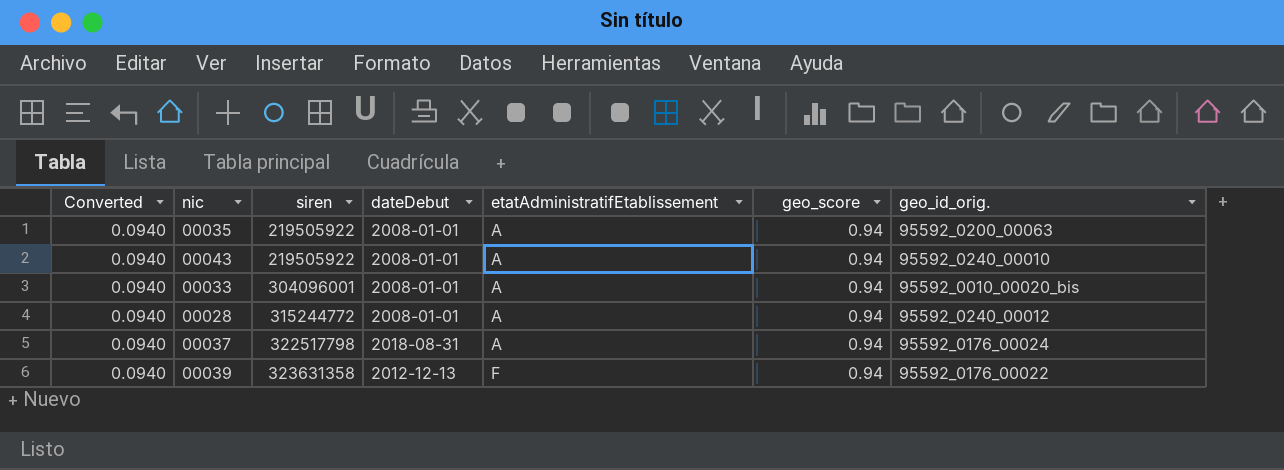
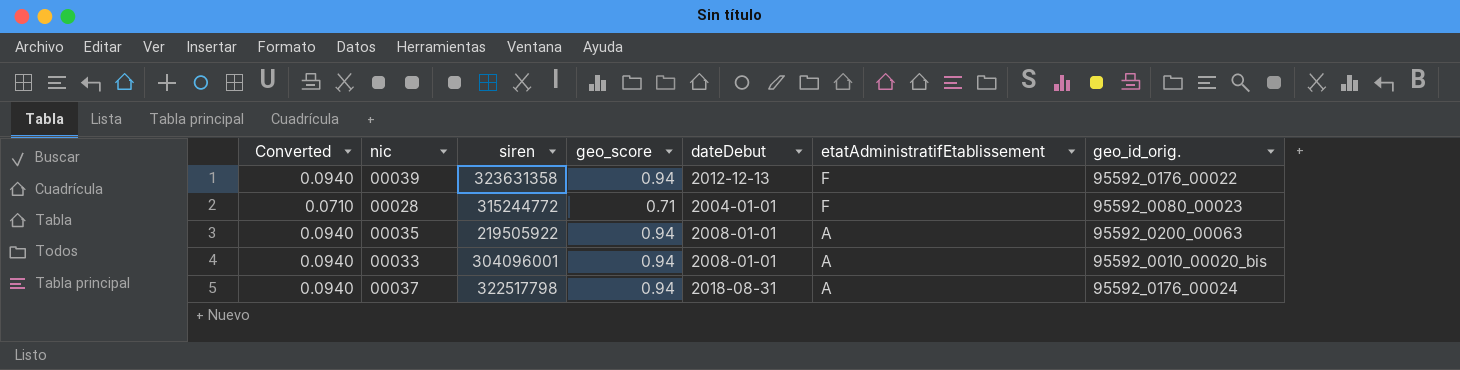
row order: siren ascending -> etatAdministratifEtablissement descending
column geo_score | position: 6 -> 4
row 00043: 0.0940 | 219505922 | 2008-01-01 | A | 0.94 | 95592_0240_00010 -> none
00028 | Converted: 0.0940 -> 0.0710
00028 | geo_score: 0.94 -> 0.71
00028 | dateDebut: 2008-01-01 -> 2004-01-01
00028 | etatAdministratifEtablissement: A -> F
00028 | geo_id_orig.: 95592_0240_00012 -> 95592_0080_00023

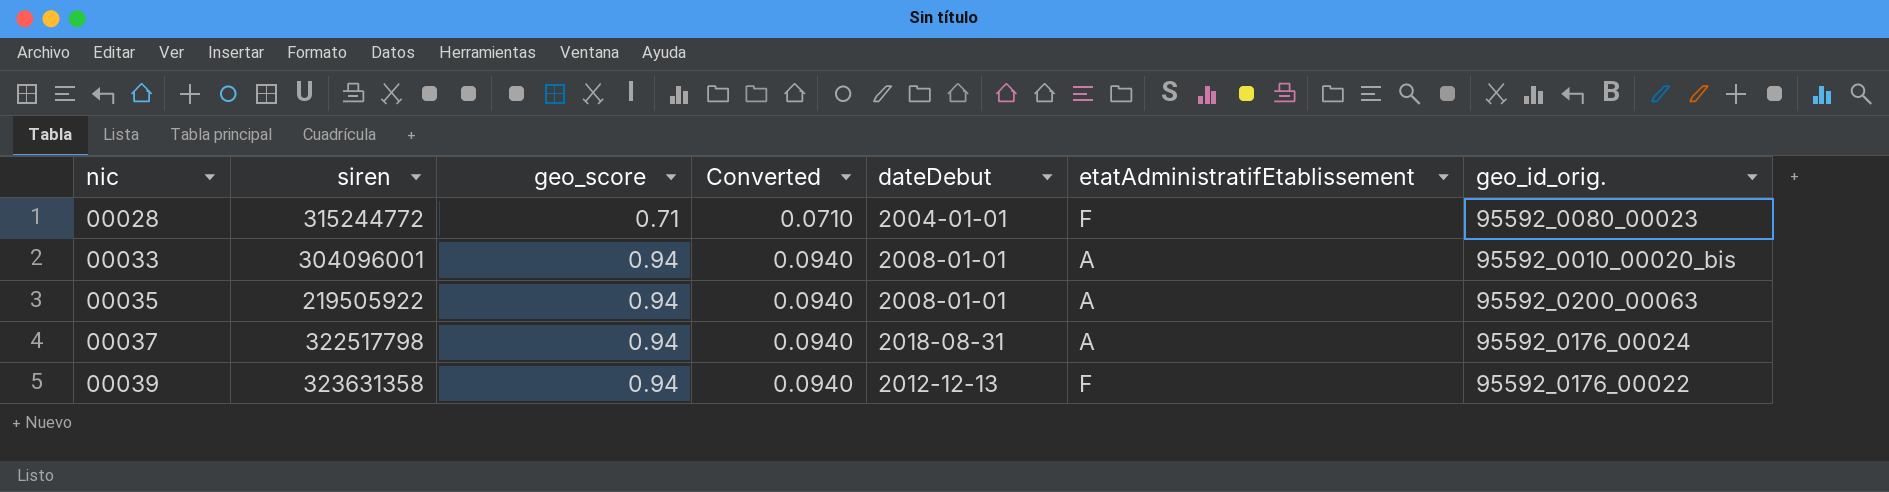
row order: etatAdministratifEtablissement descending -> nic ascending
column Converted | position: 1 -> 4

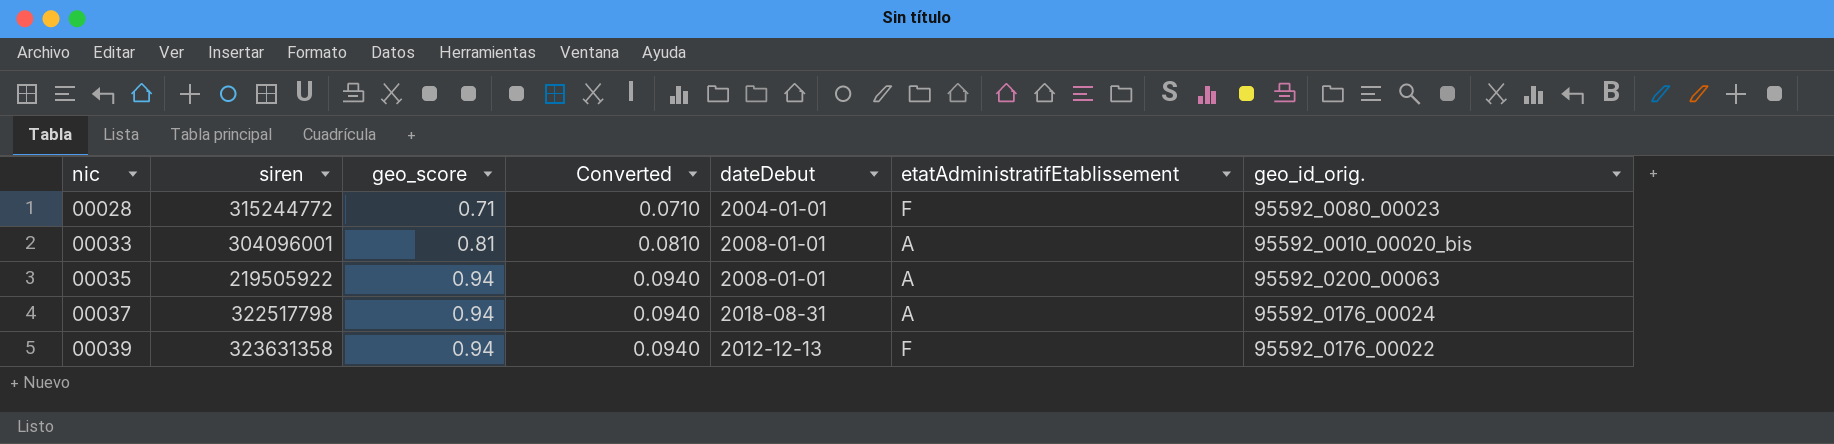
00033 | geo_score: 0.94 -> 0.81
00033 | Converted: 0.0940 -> 0.0810

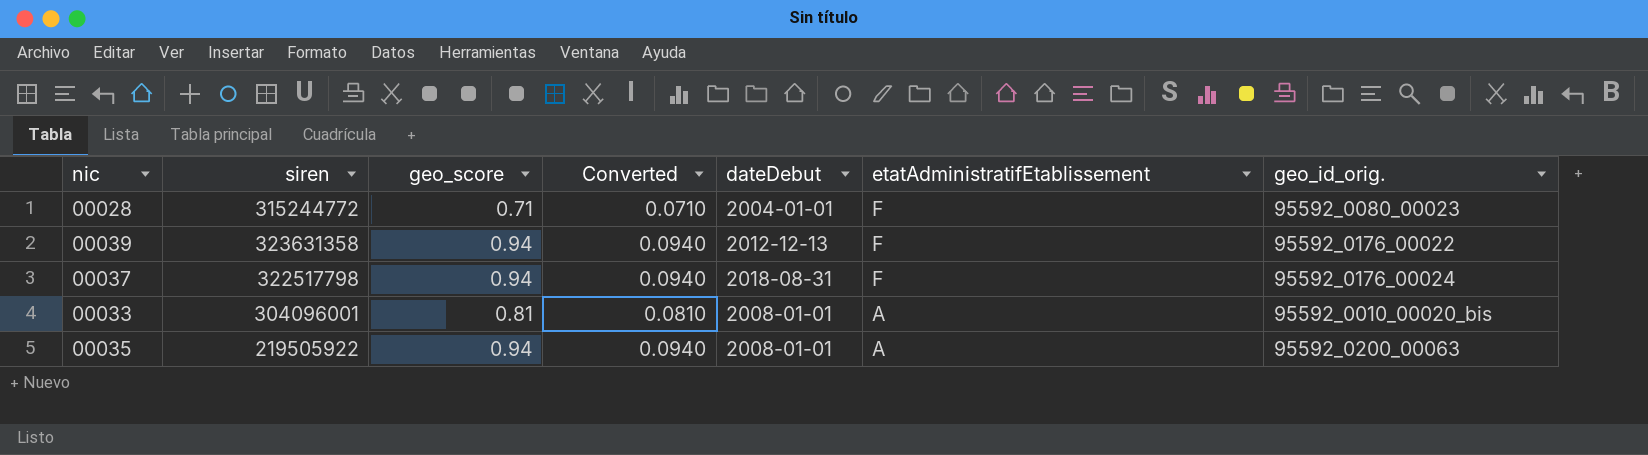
row order: nic ascending -> etatAdministratifEtablissement descending
00037 | etatAdministratifEtablissement: A -> F

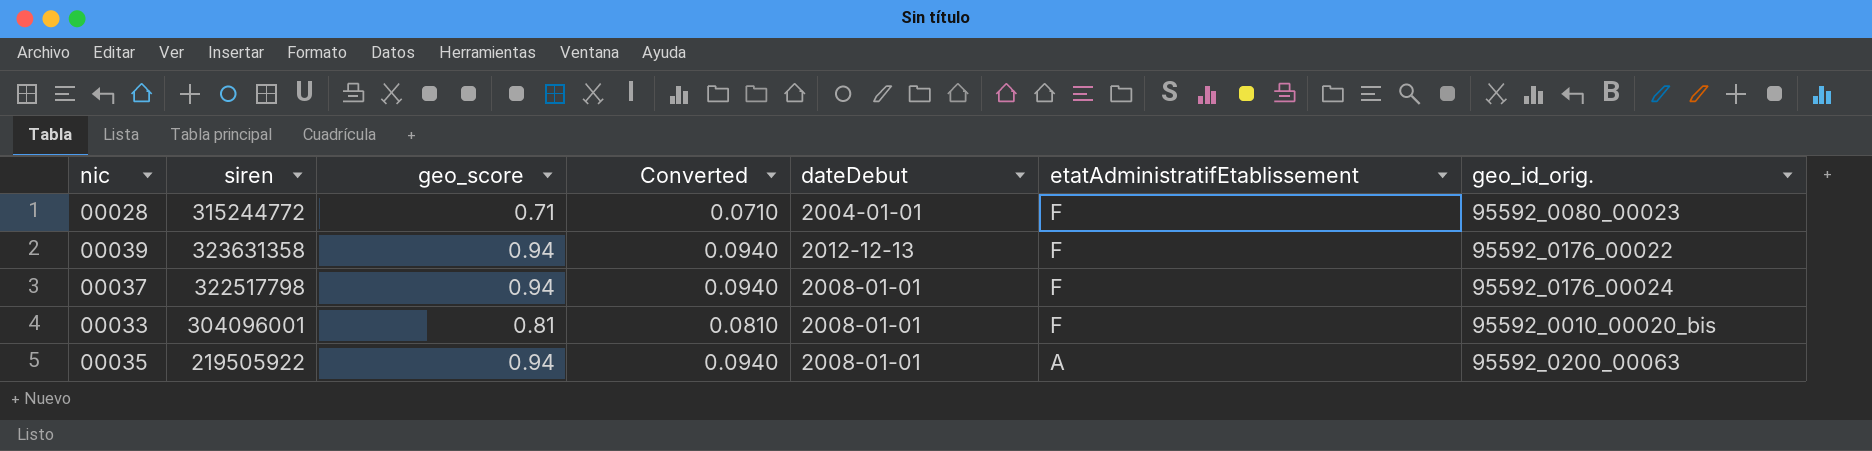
00037 | dateDebut: 2018-08-31 -> 2008-01-01
00033 | etatAdministratifEtablissement: A -> F

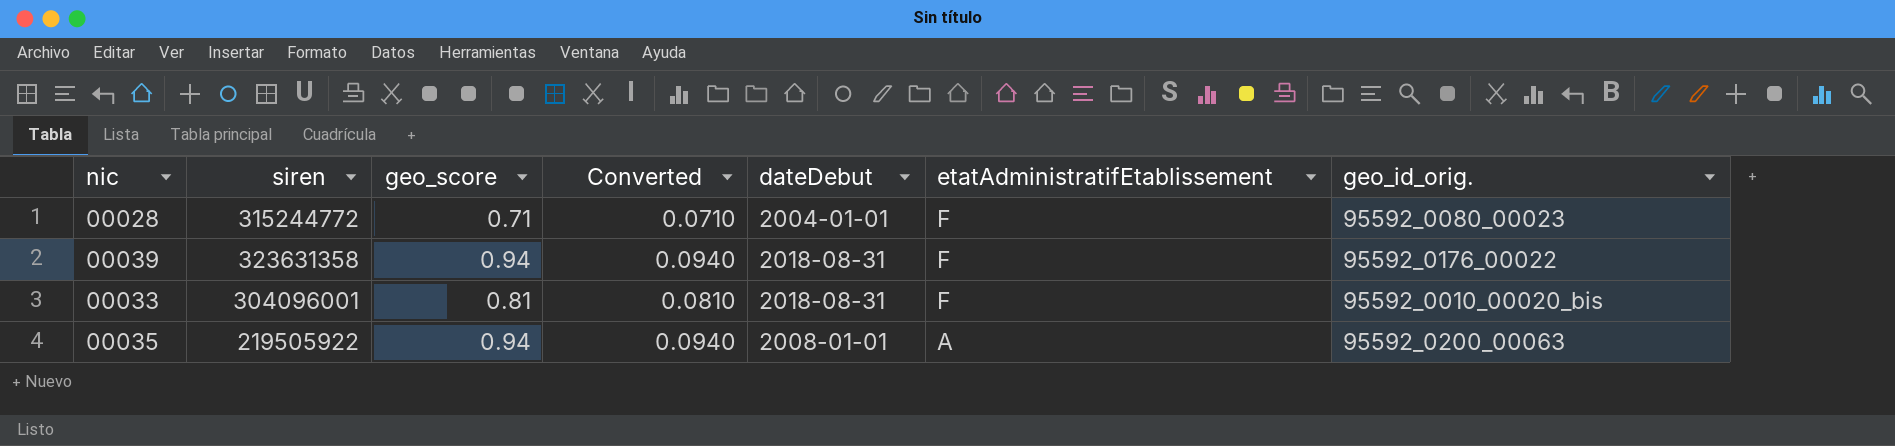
row 00037: 322517798 | 0.94 | 0.0940 | 2008-01-01 | F | 95592_0176_00024 -> none
00039 | dateDebut: 2012-12-13 -> 2018-08-31
00033 | dateDebut: 2008-01-01 -> 2018-08-31

